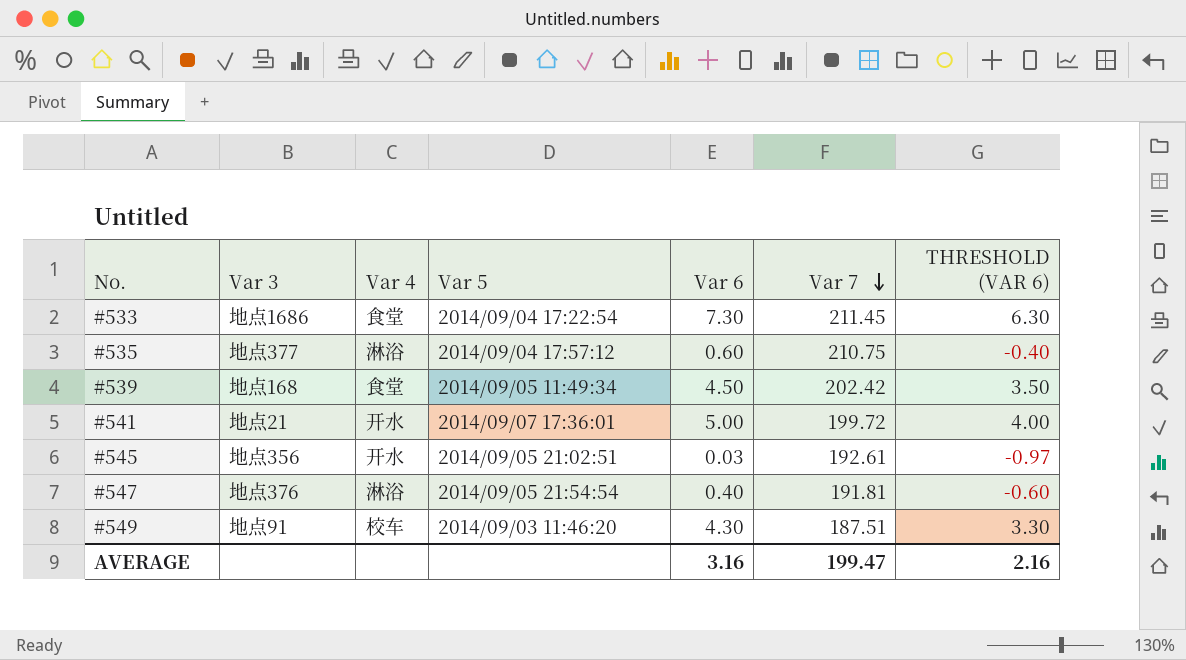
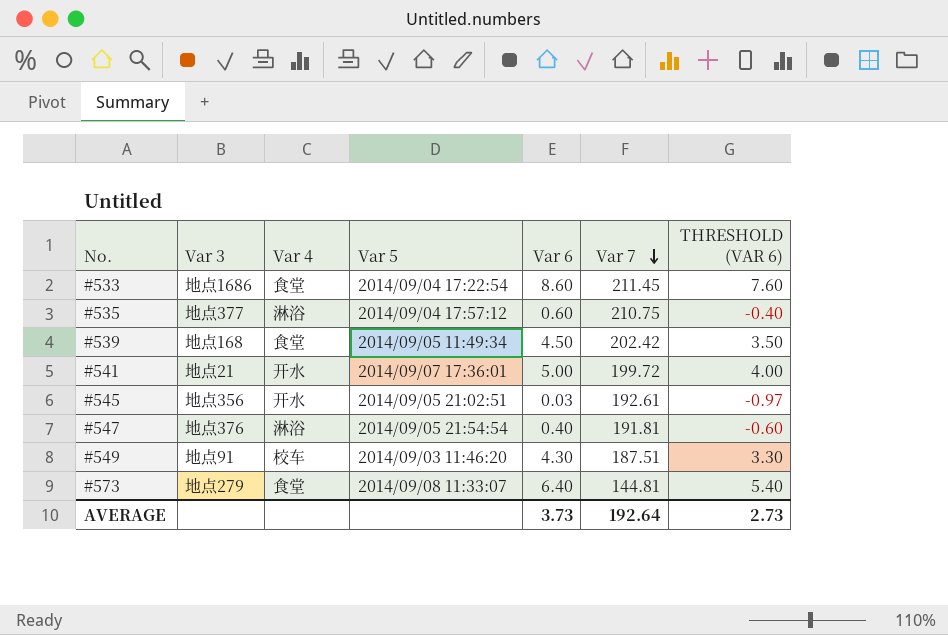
#533 | Var 6: 7.30 -> 8.60
#533 | THRESHOLD (VAR 6): 6.30 -> 7.60
row #573: none -> 地点279 | 食堂 | 2014/09/08 11:33:07 | 6.40 | 144.81 | 5.40
AVERAGE | Var 6: 3.16 -> 3.73
AVERAGE | Var 7: 199.47 -> 192.64
AVERAGE | THRESHOLD (VAR 6): 2.16 -> 2.73

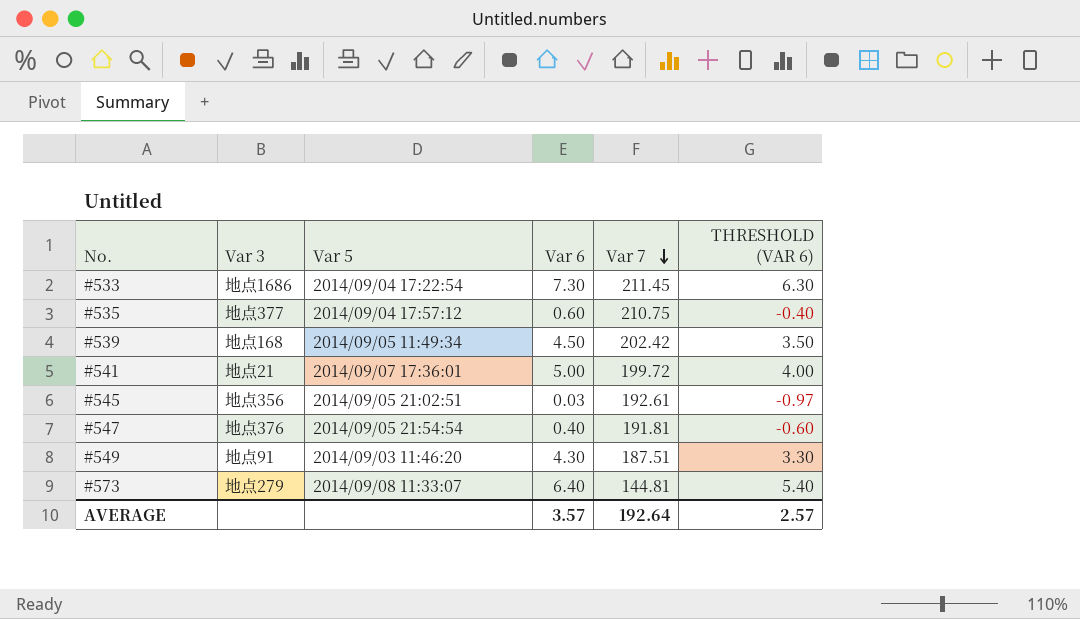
column Var 4 | position: 3 -> none
#533 | Var 6: 8.60 -> 7.30
#533 | THRESHOLD (VAR 6): 7.60 -> 6.30
AVERAGE | Var 6: 3.73 -> 3.57
AVERAGE | THRESHOLD (VAR 6): 2.73 -> 2.57

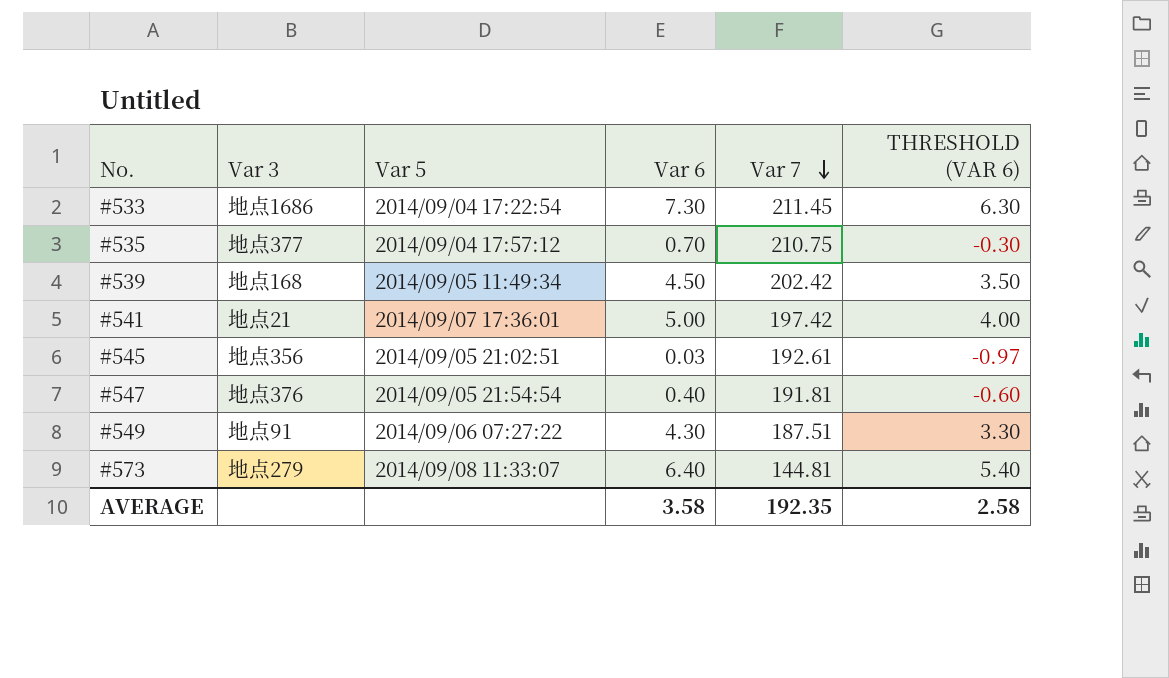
#535 | Var 6: 0.60 -> 0.70
#535 | THRESHOLD (VAR 6): -0.40 -> -0.30
#541 | Var 7: 199.72 -> 197.42
#549 | Var 5: 2014/09/03 11:46:20 -> 2014/09/06 07:27:22
AVERAGE | Var 6: 3.57 -> 3.58
AVERAGE | Var 7: 192.64 -> 192.35
AVERAGE | THRESHOLD (VAR 6): 2.57 -> 2.58

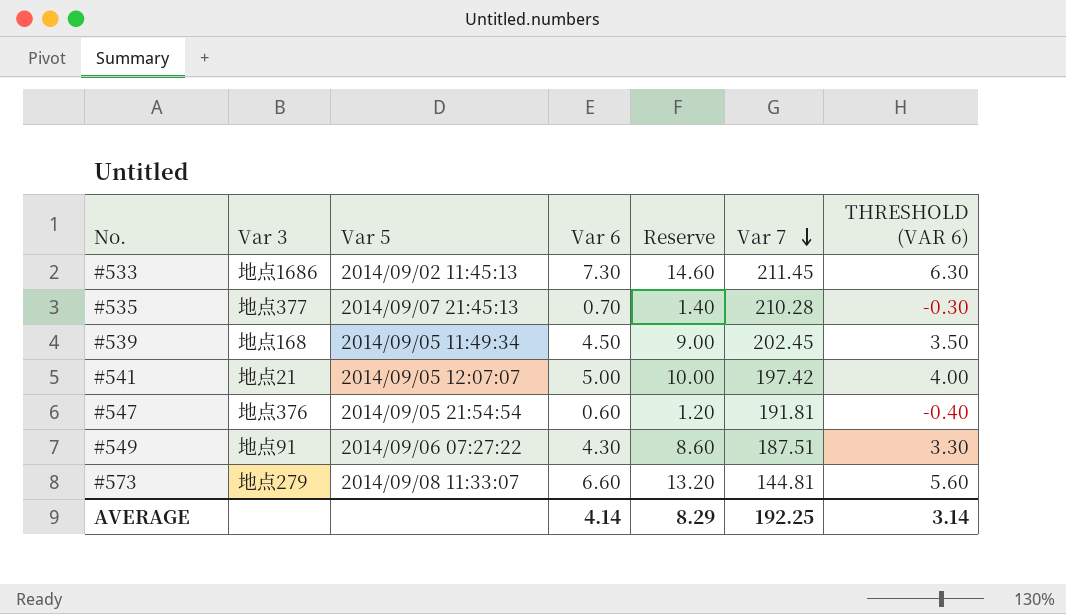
column Reserve | formula: none -> [Var 6] * 2
row #545: 地点356 | 2014/09/05 21:02:51 | 0.03 | 192.61 | -0.97 -> none
#533 | Var 5: 2014/09/04 17:22:54 -> 2014/09/02 11:45:13
#535 | Var 5: 2014/09/04 17:57:12 -> 2014/09/07 21:45:13
#535 | Var 7: 210.75 -> 210.28
#539 | Var 7: 202.42 -> 202.45
#541 | Var 5: 2014/09/07 17:36:01 -> 2014/09/05 12:07:07
#547 | Var 6: 0.40 -> 0.60
#547 | THRESHOLD (VAR 6): -0.60 -> -0.40
#573 | Var 6: 6.40 -> 6.60
#573 | THRESHOLD (VAR 6): 5.40 -> 5.60
AVERAGE | Var 6: 3.58 -> 4.14
AVERAGE | Var 7: 192.35 -> 192.25
AVERAGE | THRESHOLD (VAR 6): 2.58 -> 3.14

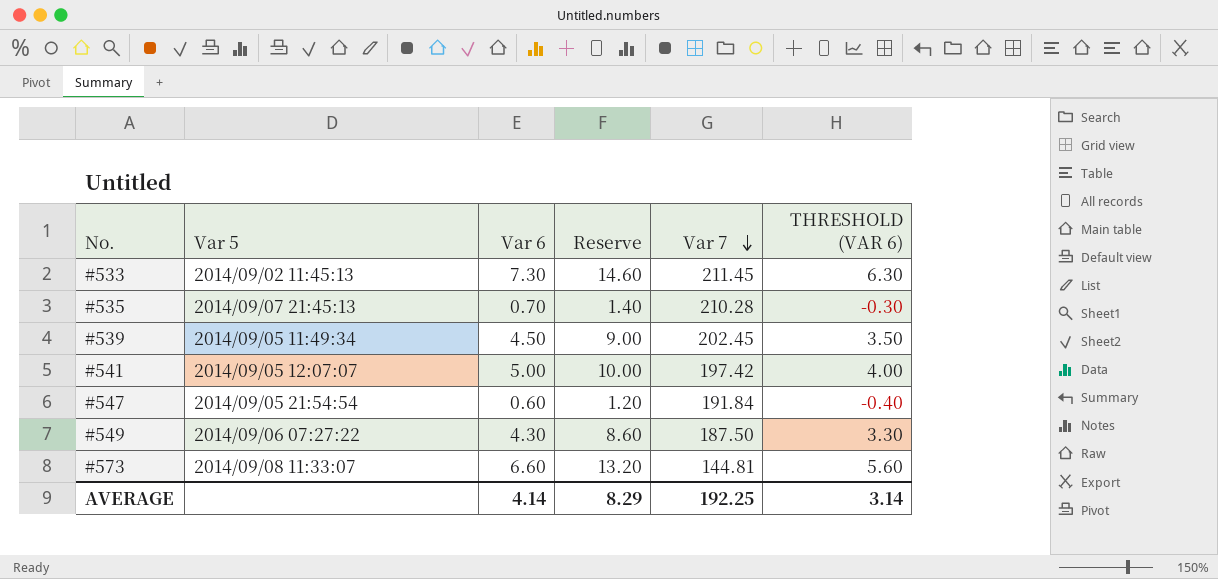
column Var 3 | position: 2 -> none
#547 | Var 7: 191.81 -> 191.84
#549 | Var 7: 187.51 -> 187.50

